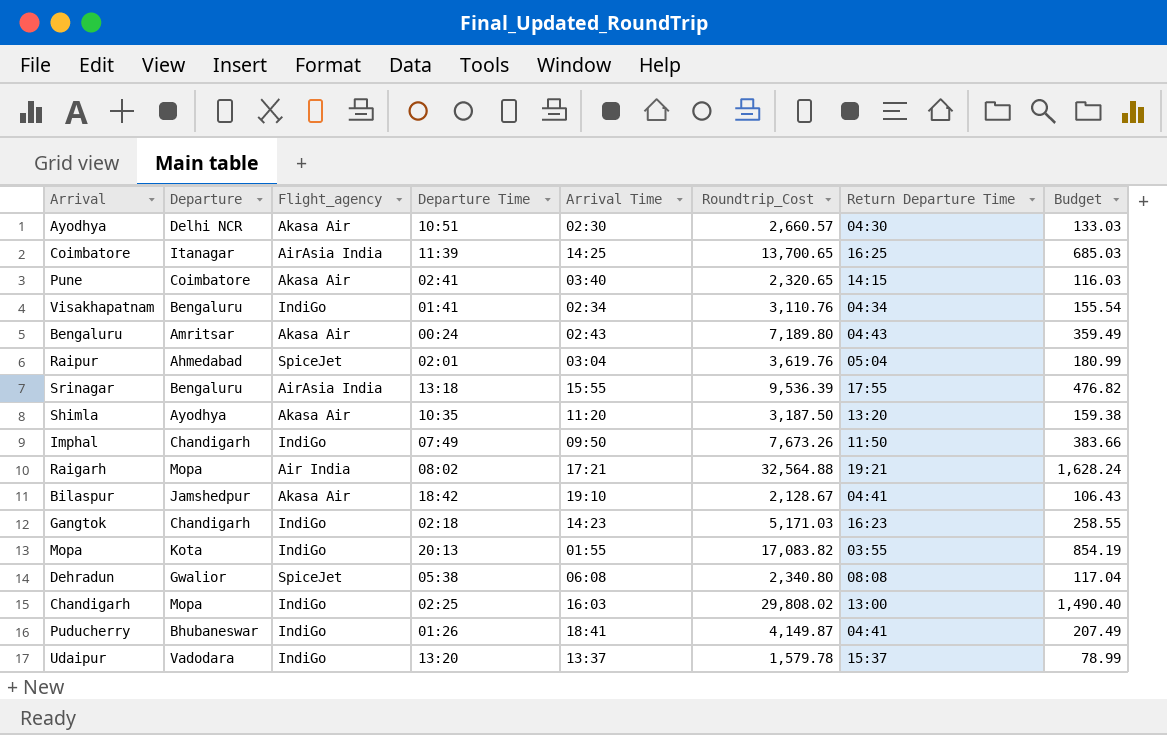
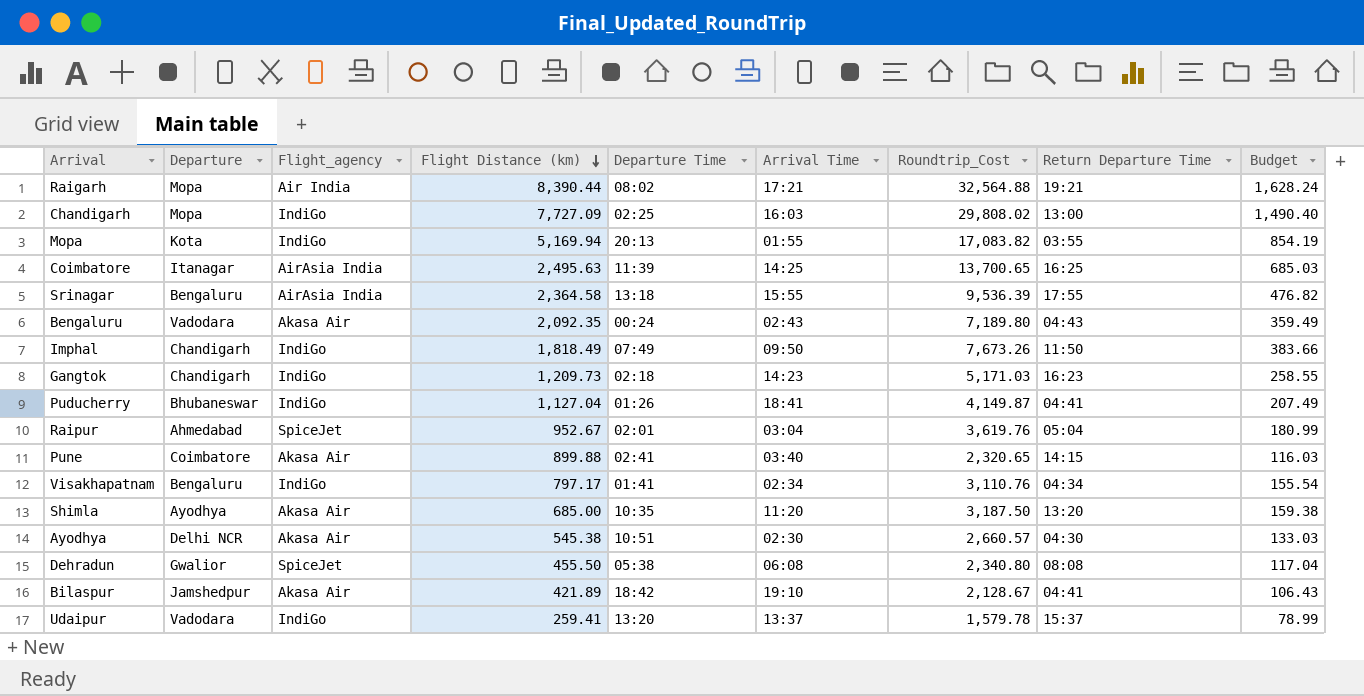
row order: none -> Flight Distance (km) descending
column Flight Distance (km) | position: none -> 4
Bengaluru | Departure: Amritsar -> Vadodara

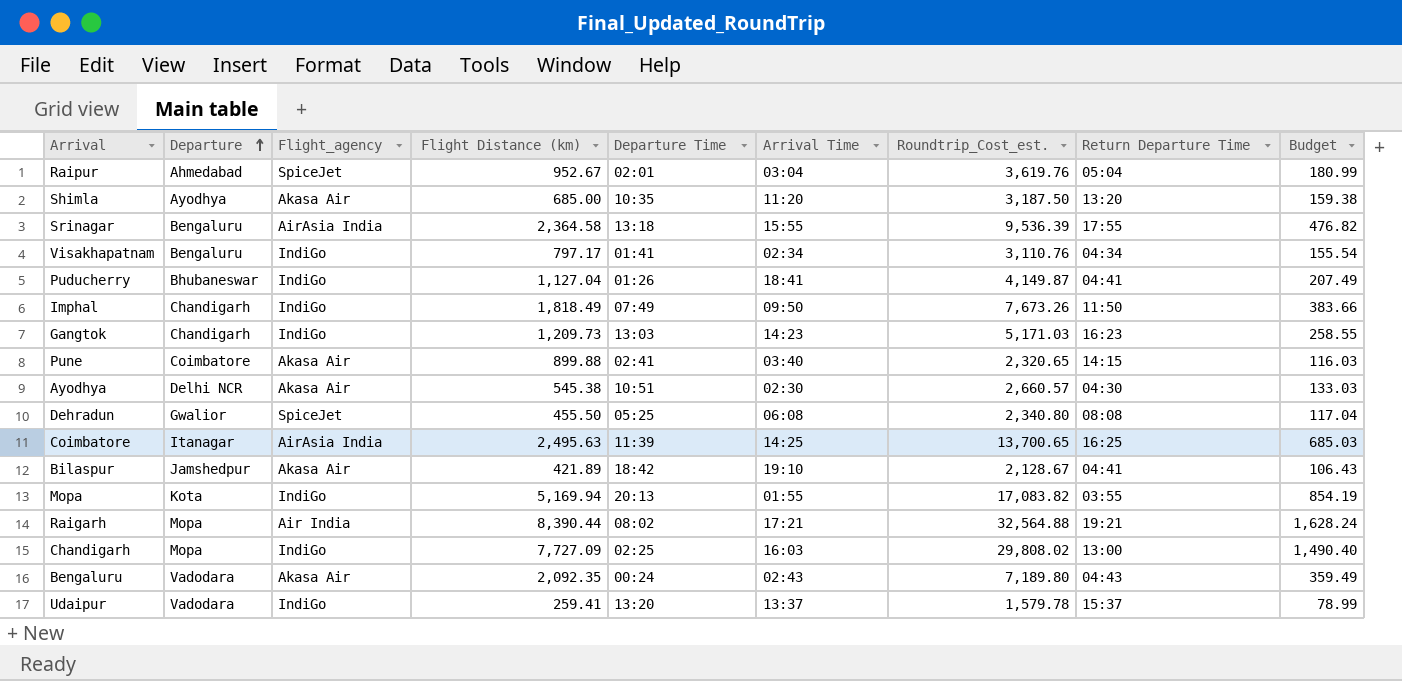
row order: Flight Distance (km) descending -> Departure ascending
column name: Roundtrip_Cost -> Roundtrip_Cost_est.
Gangtok | Departure Time: 02:18 -> 13:03
Dehradun | Departure Time: 05:38 -> 05:25

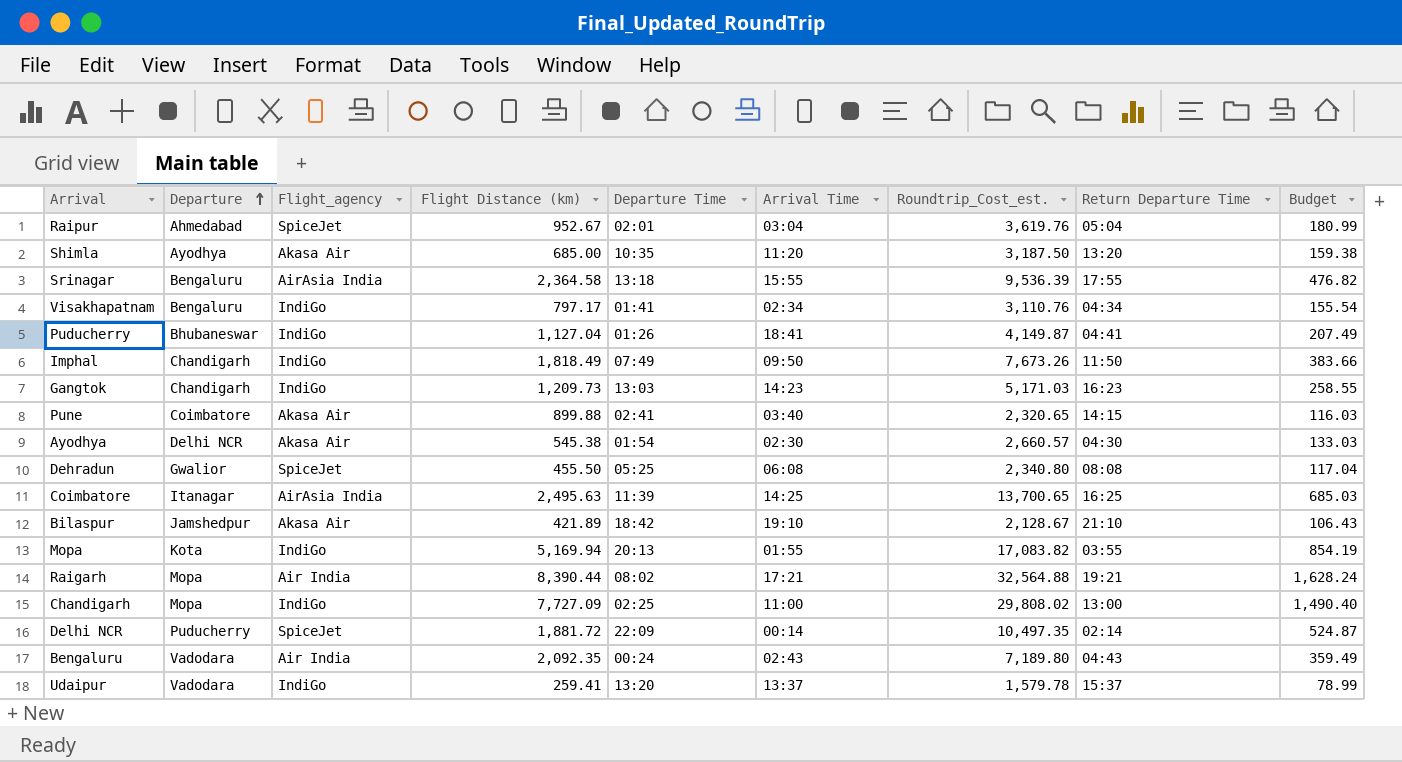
Ayodhya | Departure Time: 10:51 -> 01:54
Bilaspur | Return Departure Time: 04:41 -> 21:10
Chandigarh | Arrival Time: 16:03 -> 11:00
row Delhi NCR: none -> Puducherry | SpiceJet | 1,881.72 | 22:09 | 00:14 | 10,497.35 | 02:14 | 524.87
Bengaluru | Flight_agency: Akasa Air -> Air India

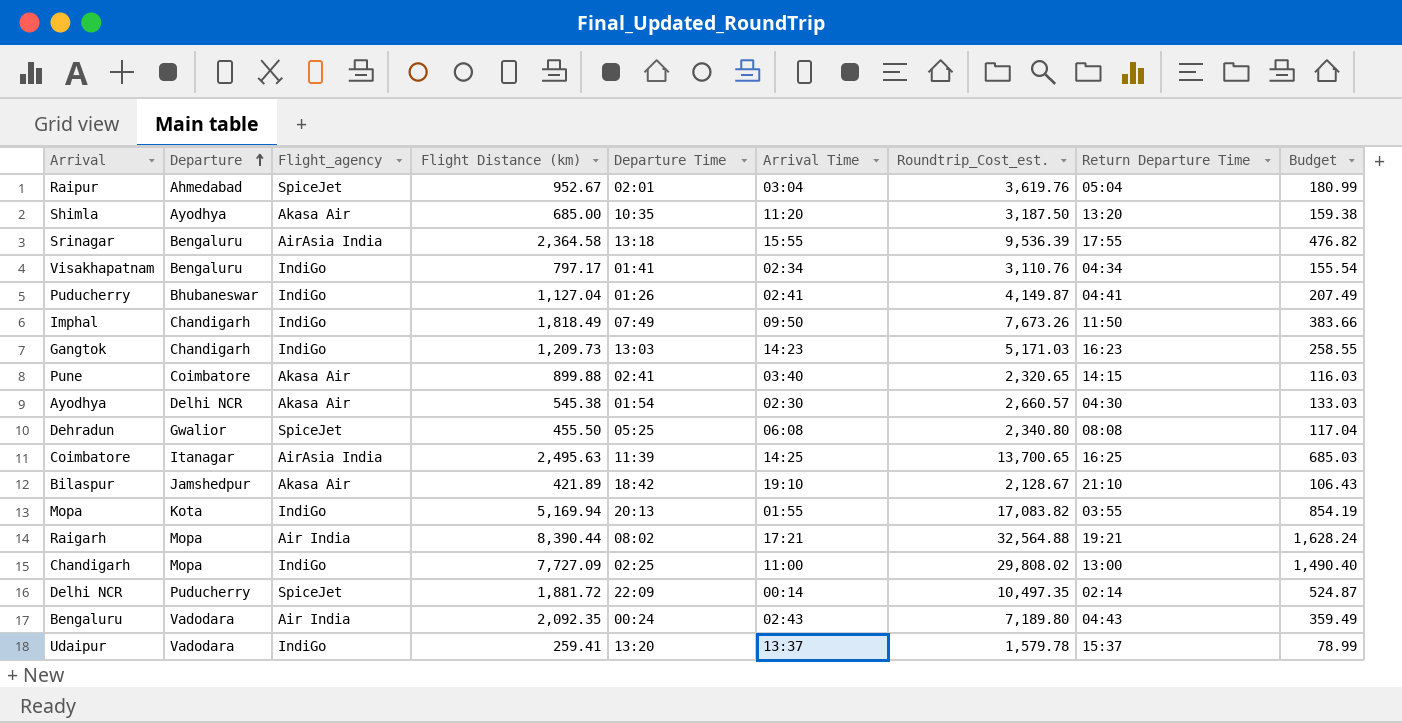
Puducherry | Arrival Time: 18:41 -> 02:41

